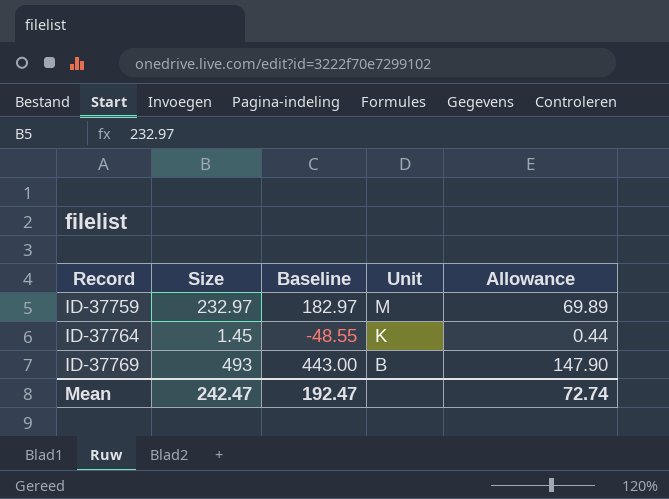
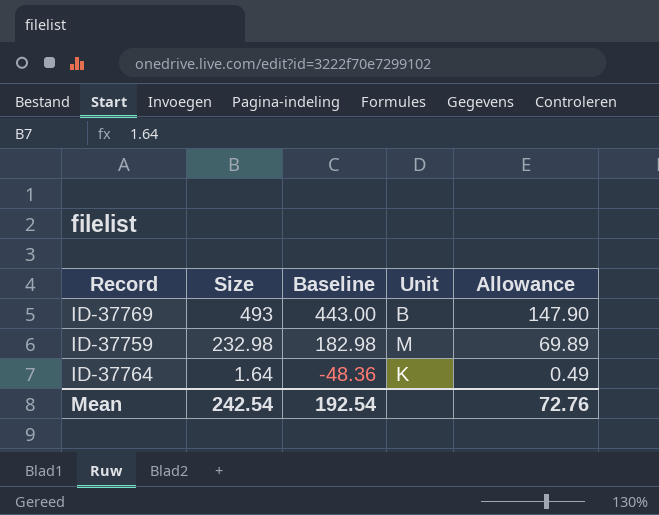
row order: Record ascending -> Size descending
ID-37759 | Size: 232.97 -> 232.98
ID-37759 | Baseline: 182.97 -> 182.98
ID-37764 | Size: 1.45 -> 1.64
ID-37764 | Baseline: -48.55 -> -48.36
ID-37764 | Allowance: 0.44 -> 0.49
Mean | Size: 242.47 -> 242.54
Mean | Baseline: 192.47 -> 192.54
Mean | Allowance: 72.74 -> 72.76

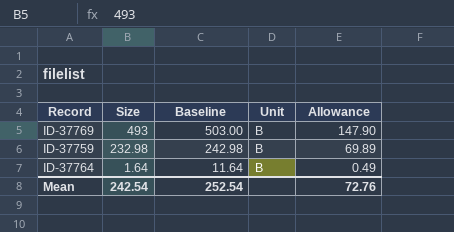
column Baseline | formula: [Size] - 50 -> [Size] + 10
ID-37759 | Unit: M -> B
ID-37764 | Unit: K -> B
Mean | Baseline: 192.54 -> 252.54

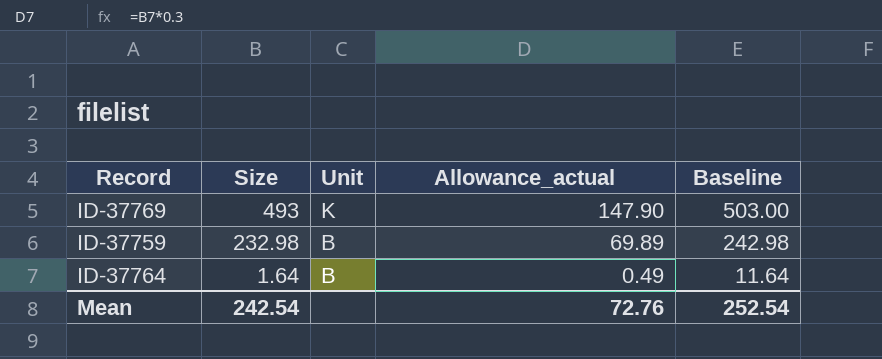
column name: Allowance -> Allowance_actual
column Baseline | position: 3 -> 5
ID-37769 | Unit: B -> K

